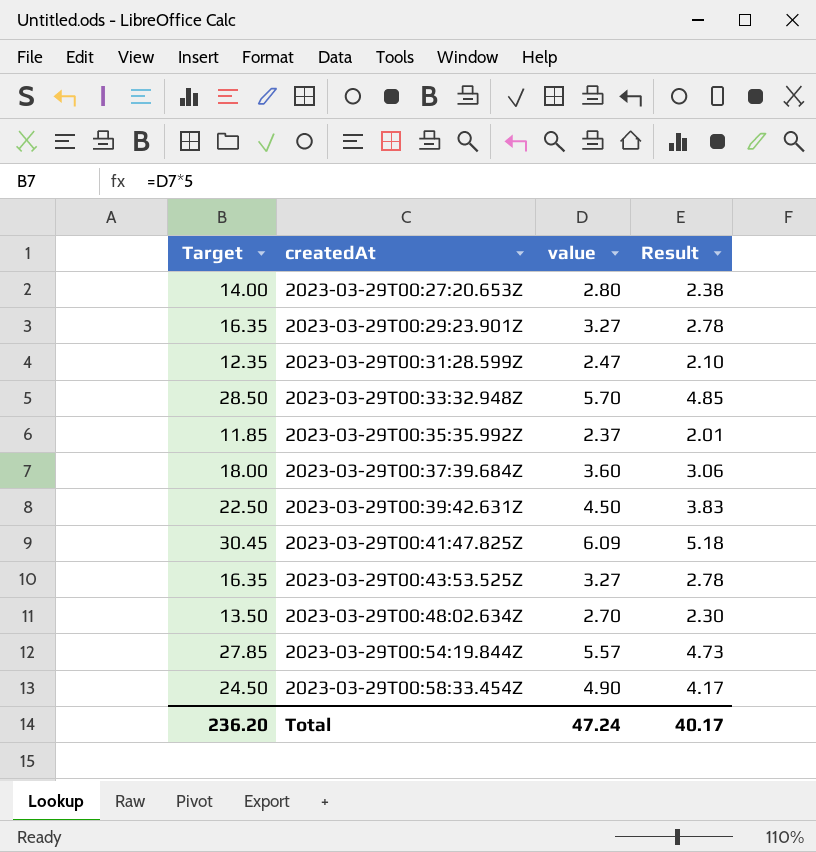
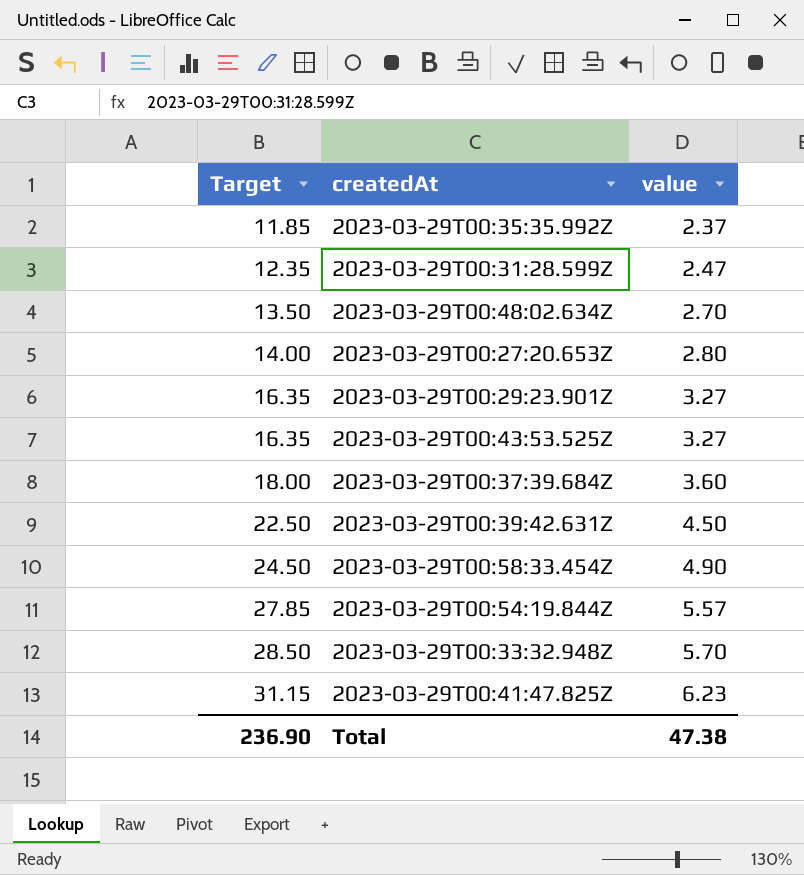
row order: createdAt ascending -> Target ascending
column Result | formula: [value] * 0.85 -> none
2023-03-29T00:41:47.825Z | Target: 30.45 -> 31.15
2023-03-29T00:41:47.825Z | value: 6.09 -> 6.23
Total | Target: 236.20 -> 236.90
Total | value: 47.24 -> 47.38

